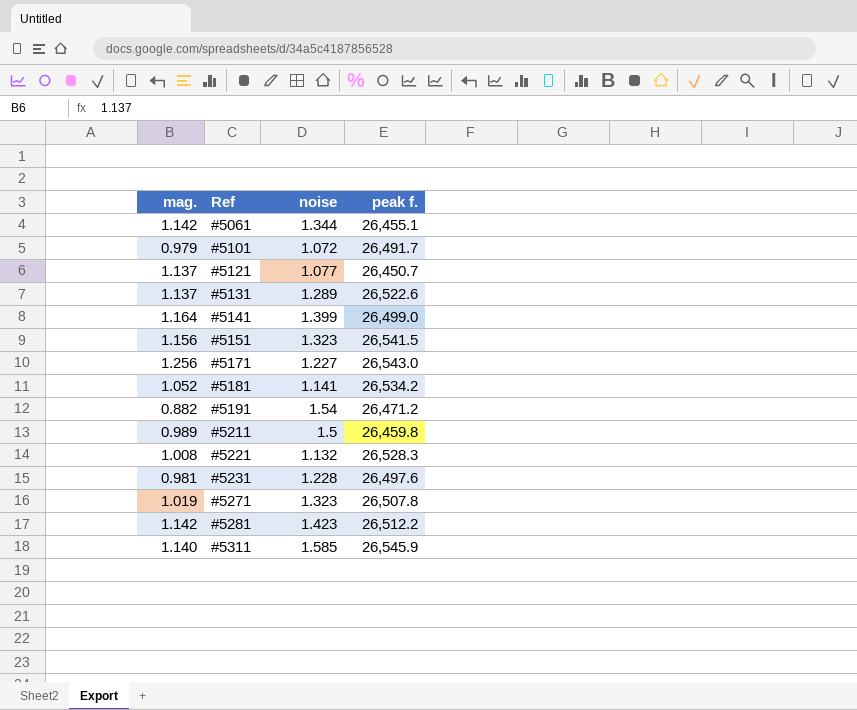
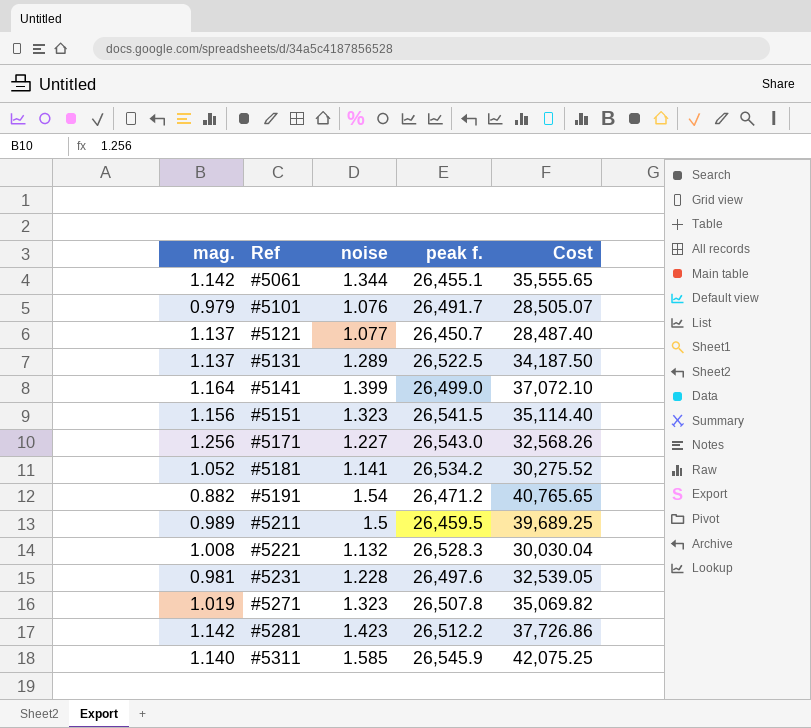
column Cost | formula: none -> [noise] * [peak f.]
#5101 | noise: 1.072 -> 1.076
#5131 | peak f.: 26,522.6 -> 26,522.5
#5211 | peak f.: 26,459.8 -> 26,459.5

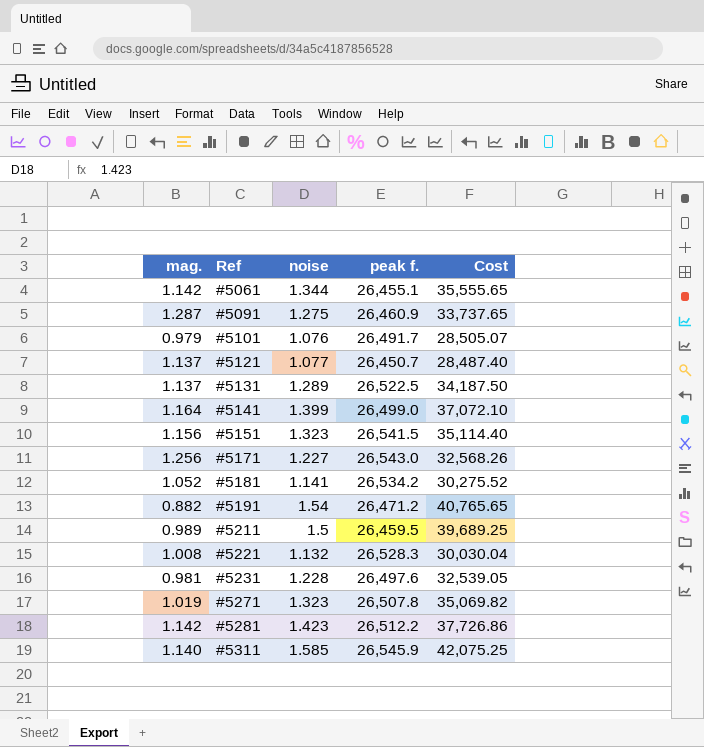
row #5091: none -> 1.287 | 1.275 | 26,460.9 | 33,737.65

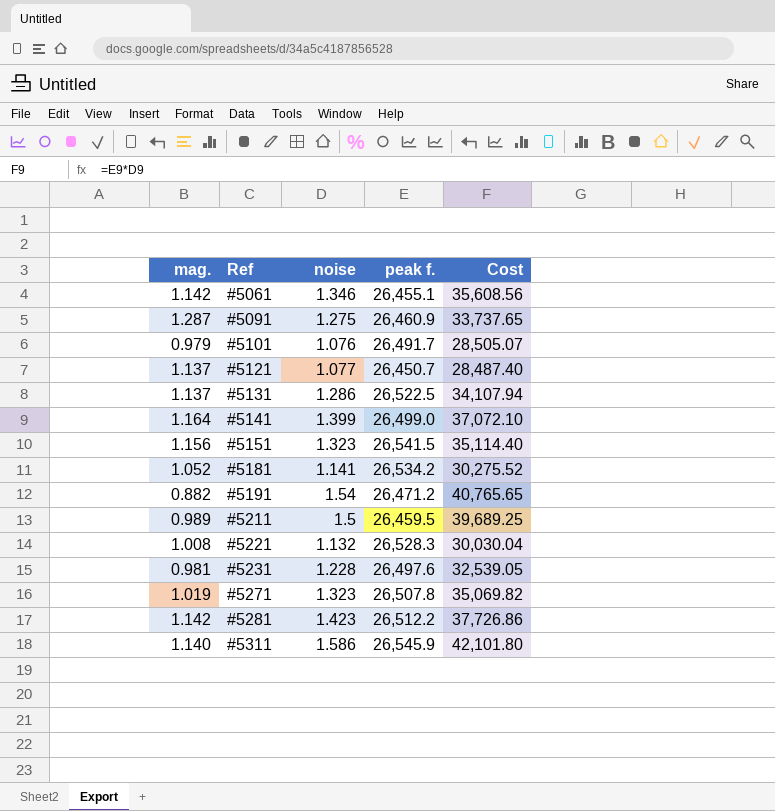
row #5171: 1.256 | 1.227 | 26,543.0 | 32,568.26 -> none
#5061 | noise: 1.344 -> 1.346
#5061 | Cost: 35,555.65 -> 35,608.56
#5131 | noise: 1.289 -> 1.286
#5131 | Cost: 34,187.50 -> 34,107.94
#5311 | noise: 1.585 -> 1.586
#5311 | Cost: 42,075.25 -> 42,101.80

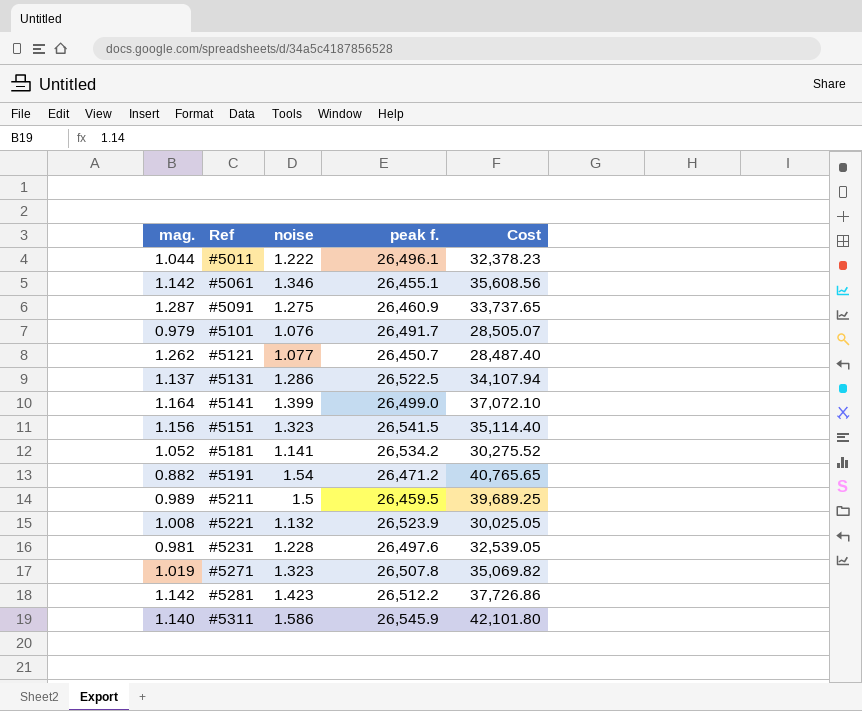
row #5011: none -> 1.044 | 1.222 | 26,496.1 | 32,378.23
#5121 | mag.: 1.137 -> 1.262
#5221 | peak f.: 26,528.3 -> 26,523.9
#5221 | Cost: 30,030.04 -> 30,025.05

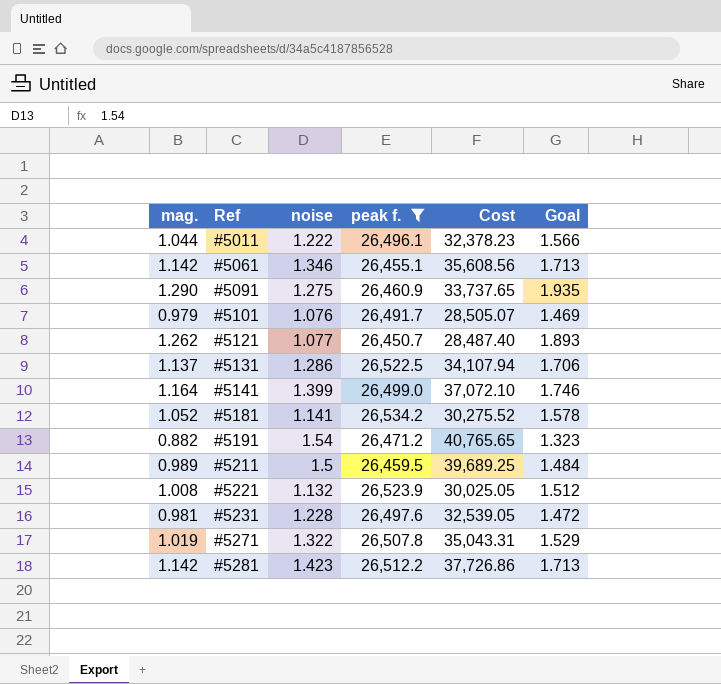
filter: none -> peak f. <= 26,534.2
column Goal | formula: none -> [mag.] * 1.5
#5091 | mag.: 1.287 -> 1.290
#5271 | noise: 1.323 -> 1.322
#5271 | Cost: 35,069.82 -> 35,043.31

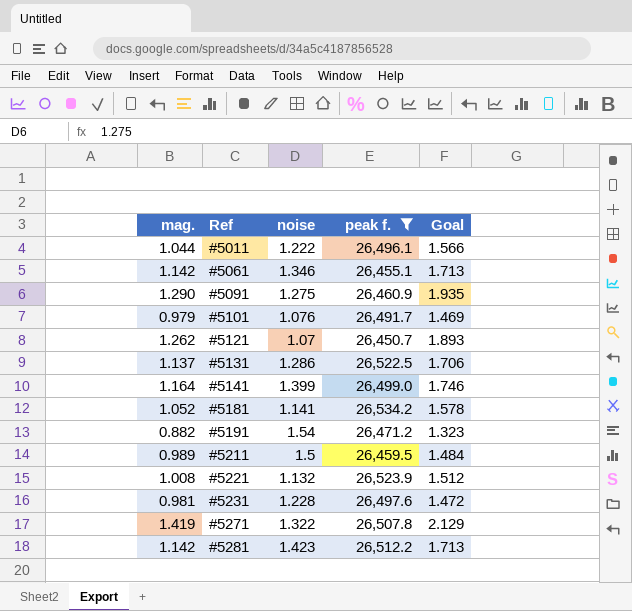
column Cost | formula: [noise] * [peak f.] -> none
#5121 | noise: 1.077 -> 1.07
#5271 | mag.: 1.019 -> 1.419
#5271 | Goal: 1.529 -> 2.129

